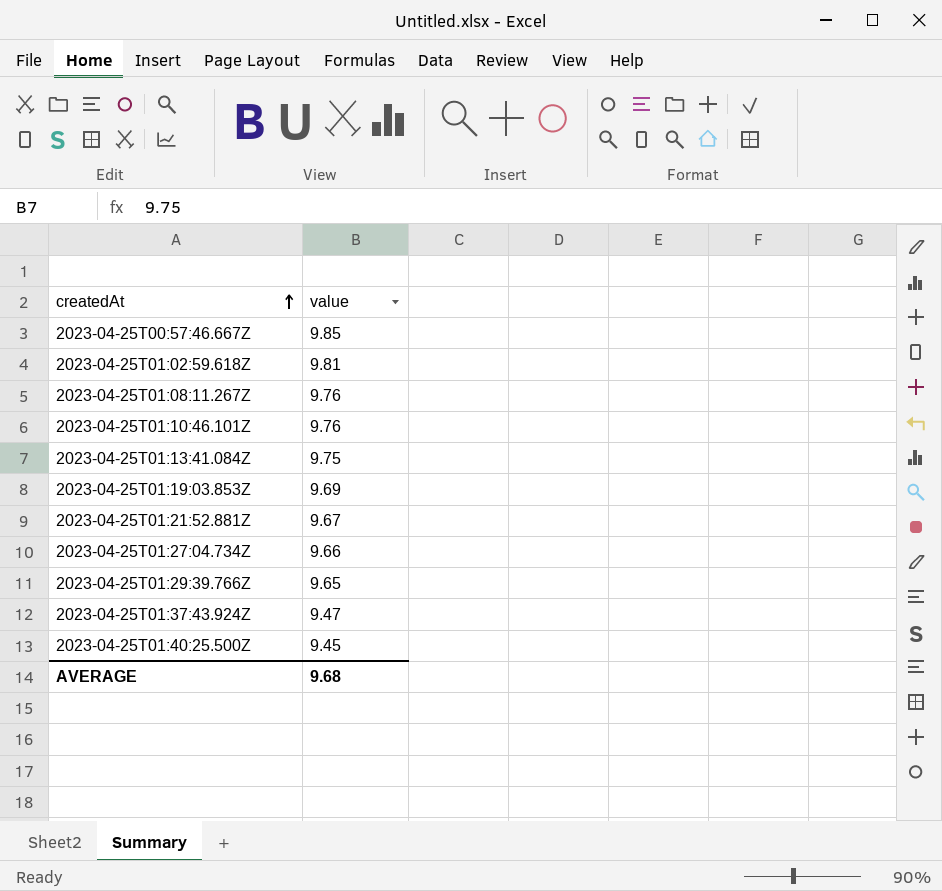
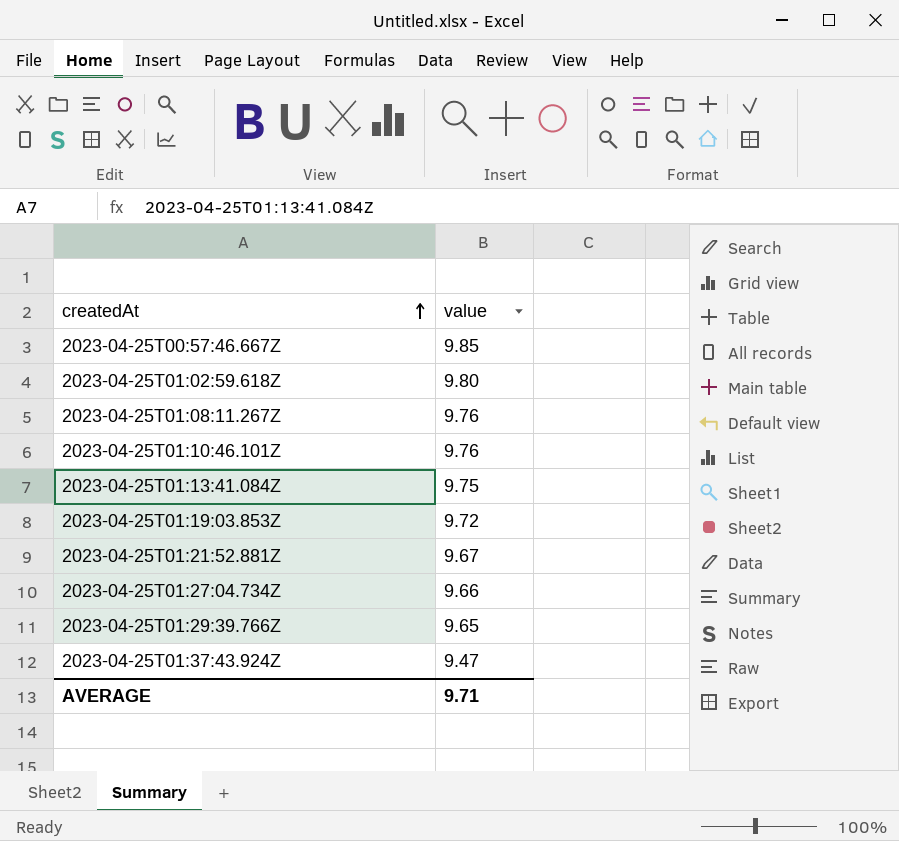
row 2023-04-25T01:40:25.500Z: 9.45 -> none
2023-04-25T01:02:59.618Z | value: 9.81 -> 9.80
2023-04-25T01:19:03.853Z | value: 9.69 -> 9.72
AVERAGE | value: 9.68 -> 9.71

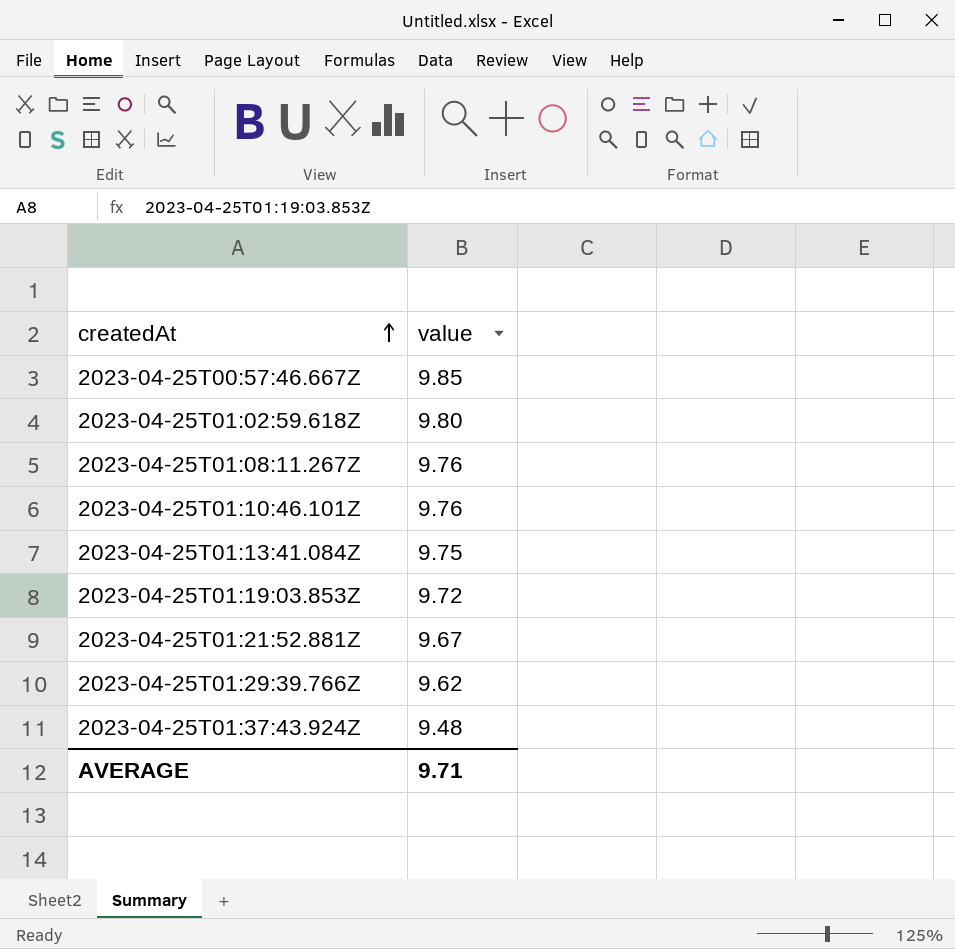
row 2023-04-25T01:27:04.734Z: 9.66 -> none
2023-04-25T01:29:39.766Z | value: 9.65 -> 9.62
2023-04-25T01:37:43.924Z | value: 9.47 -> 9.48

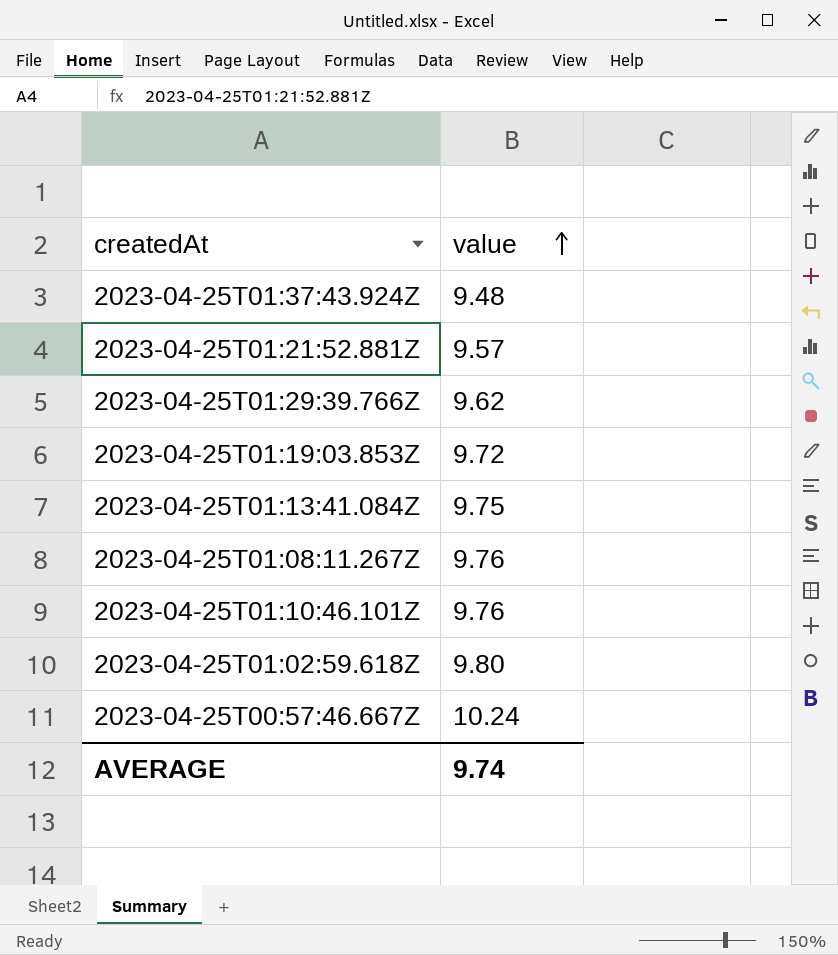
row order: createdAt ascending -> value ascending
2023-04-25T01:21:52.881Z | value: 9.67 -> 9.57
2023-04-25T00:57:46.667Z | value: 9.85 -> 10.24
AVERAGE | value: 9.71 -> 9.74

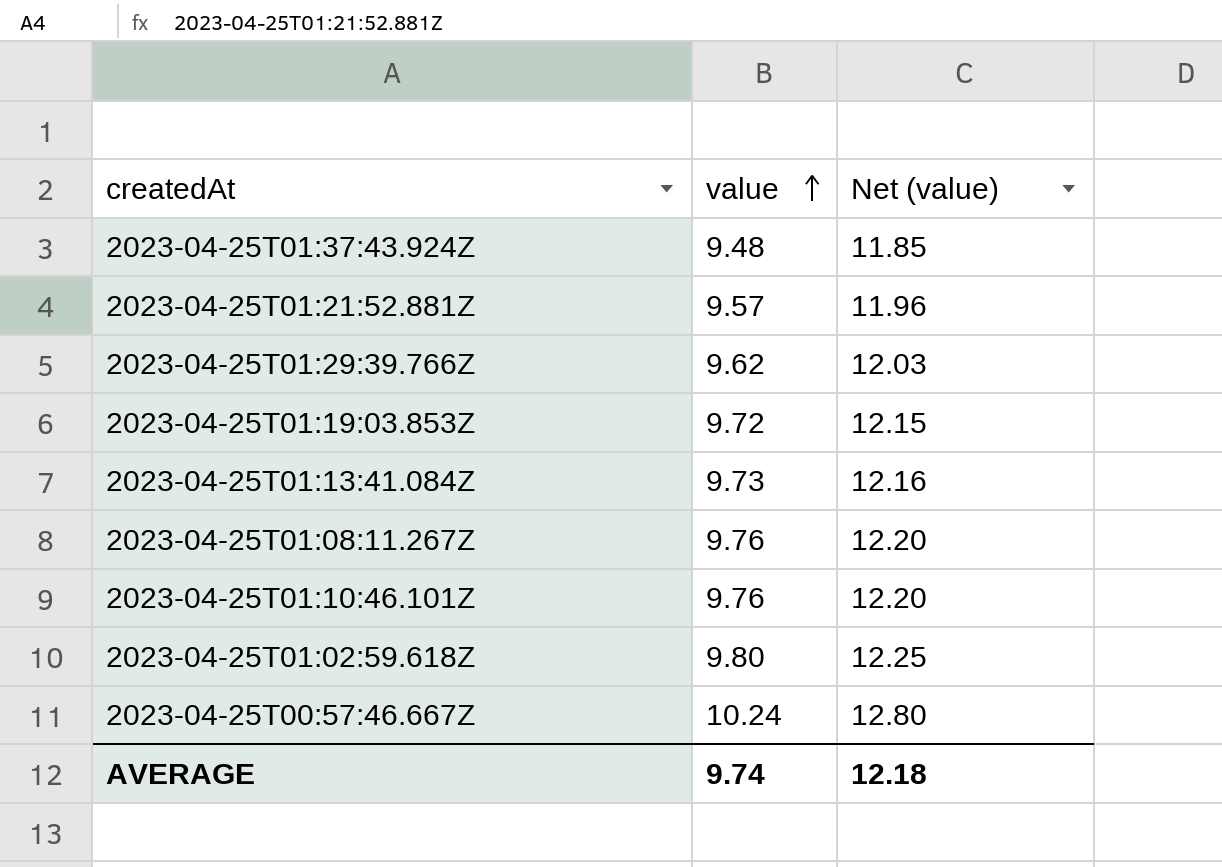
column Net (value) | formula: none -> [value] * 1.25
2023-04-25T01:13:41.084Z | value: 9.75 -> 9.73

